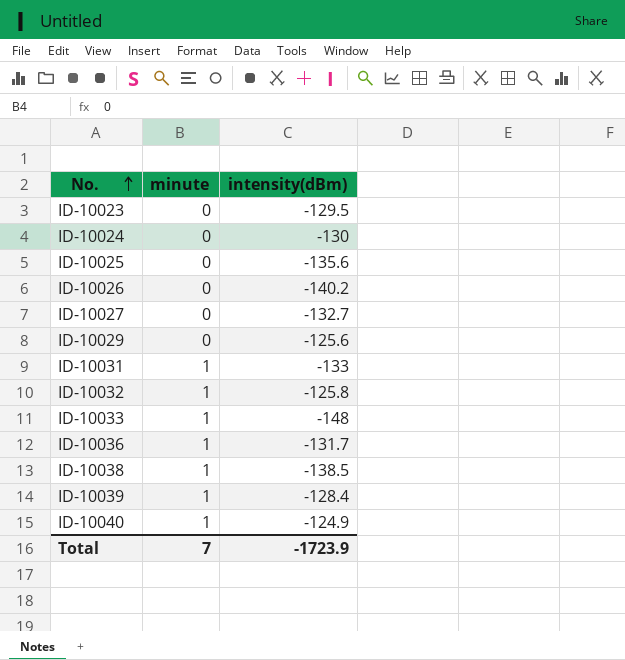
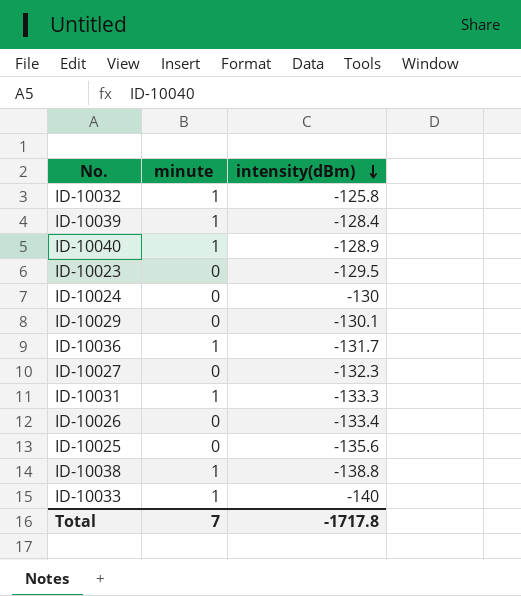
row order: No. ascending -> intensity(dBm) descending
ID-10040 | intensity(dBm): -124.9 -> -128.9
ID-10029 | intensity(dBm): -125.6 -> -130.1
ID-10027 | intensity(dBm): -132.7 -> -132.3
ID-10031 | intensity(dBm): -133 -> -133.3
ID-10026 | intensity(dBm): -140.2 -> -133.4
ID-10038 | intensity(dBm): -138.5 -> -138.8
ID-10033 | intensity(dBm): -148 -> -140
Total | intensity(dBm): -1723.9 -> -1717.8

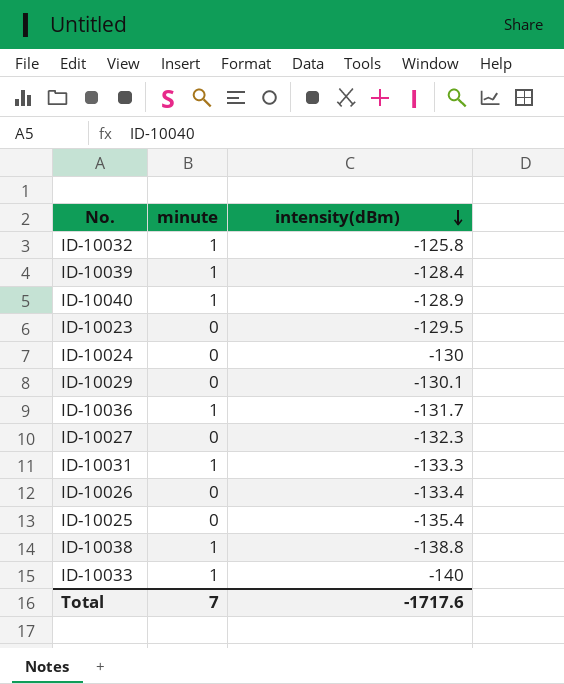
ID-10025 | intensity(dBm): -135.6 -> -135.4
Total | intensity(dBm): -1717.8 -> -1717.6

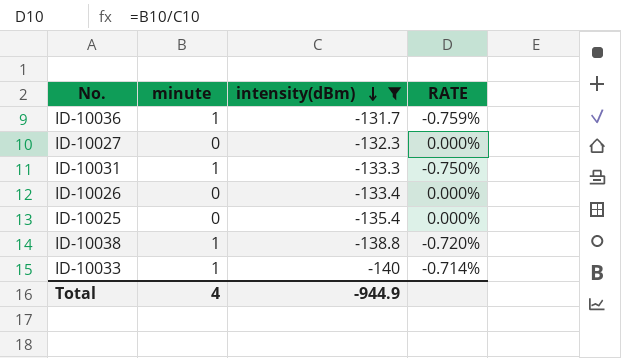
filter: none -> intensity(dBm) <= -131.7
column RATE | formula: none -> [minute] / [intensity(dBm)]
Total | minute: 7 -> 4
Total | intensity(dBm): -1717.6 -> -944.9

